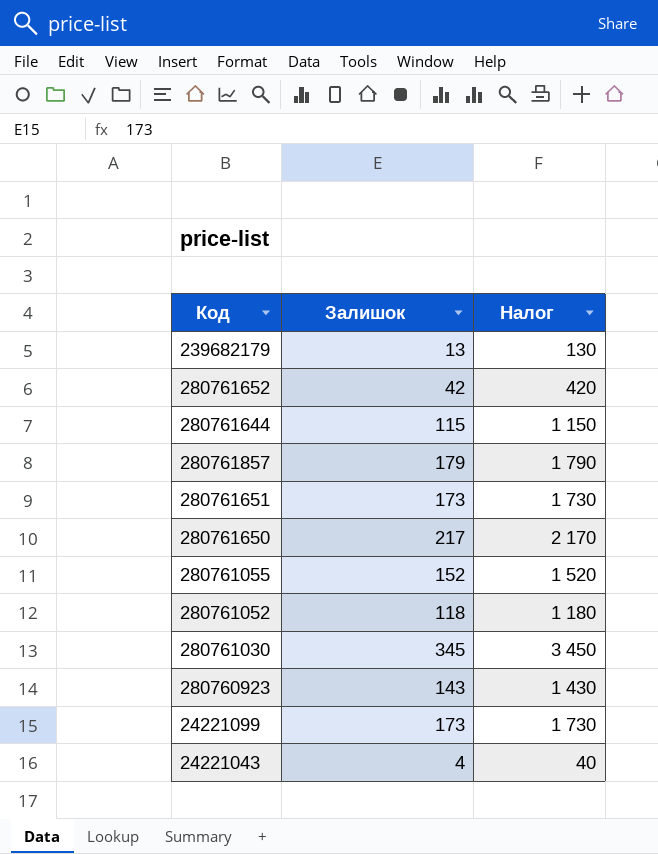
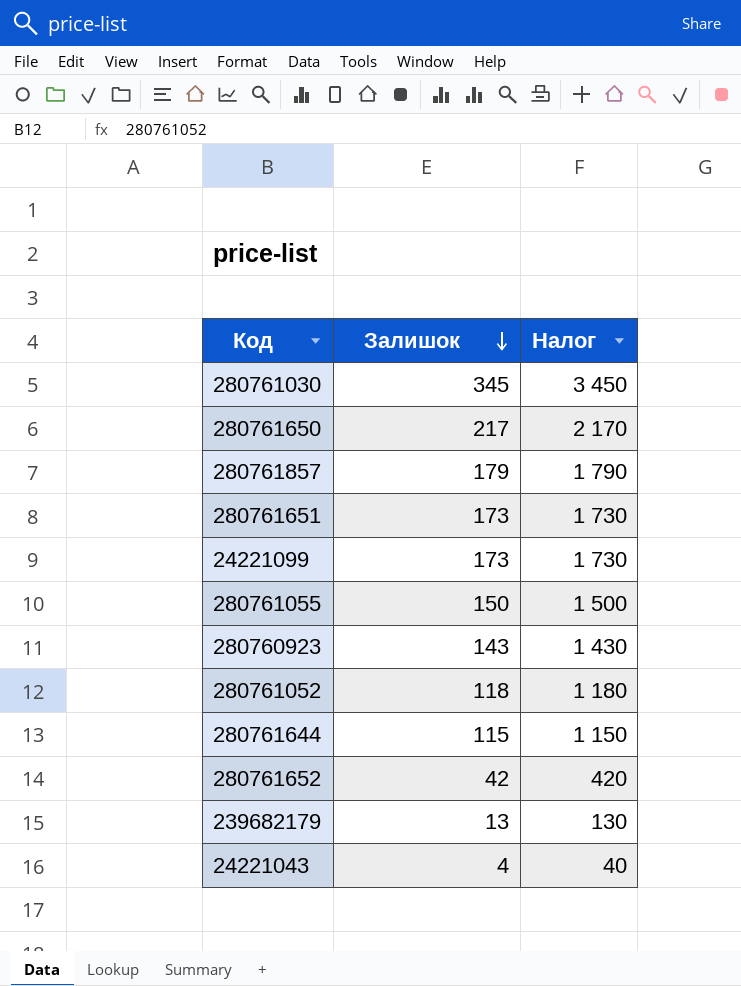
row order: none -> Залишок descending
280761055 | Залишок: 152 -> 150
280761055 | Налог: 1 520 -> 1 500

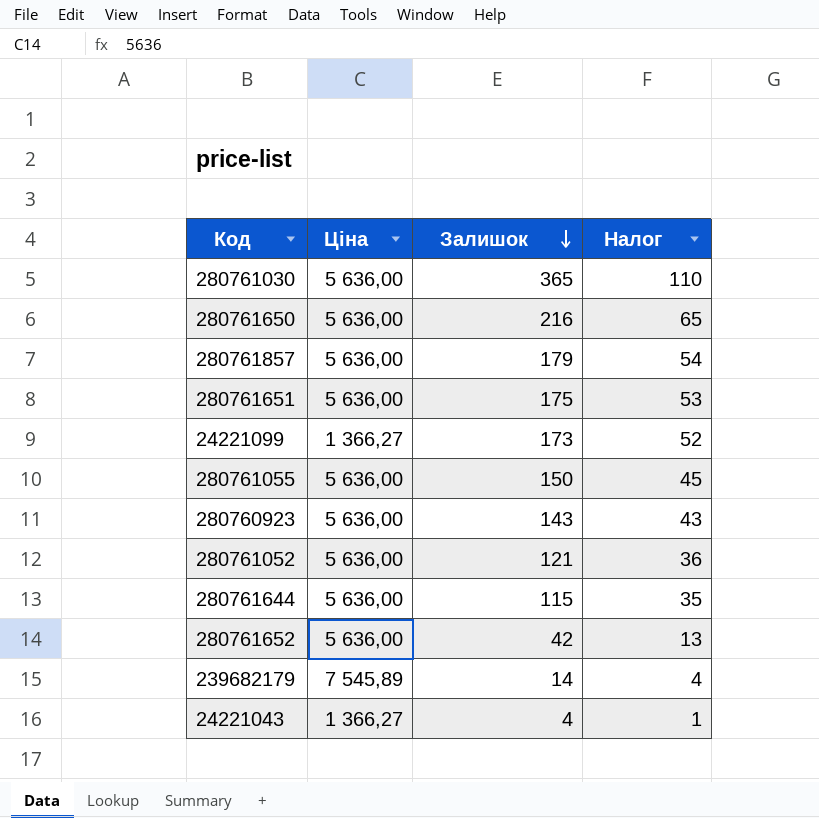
column Ціна | position: none -> 2
column Налог | formula: [Залишок] * 10 -> [Залишок] * 0,3
280761030 | Залишок: 345 -> 365
280761650 | Залишок: 217 -> 216
280761651 | Залишок: 173 -> 175
280761052 | Залишок: 118 -> 121
239682179 | Залишок: 13 -> 14

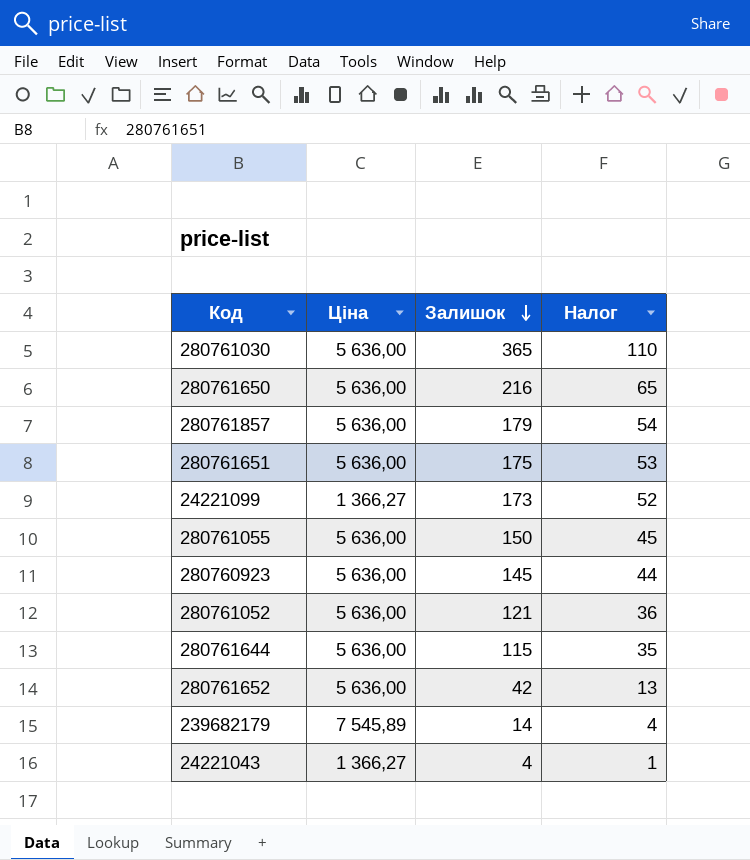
280760923 | Залишок: 143 -> 145
280760923 | Налог: 43 -> 44

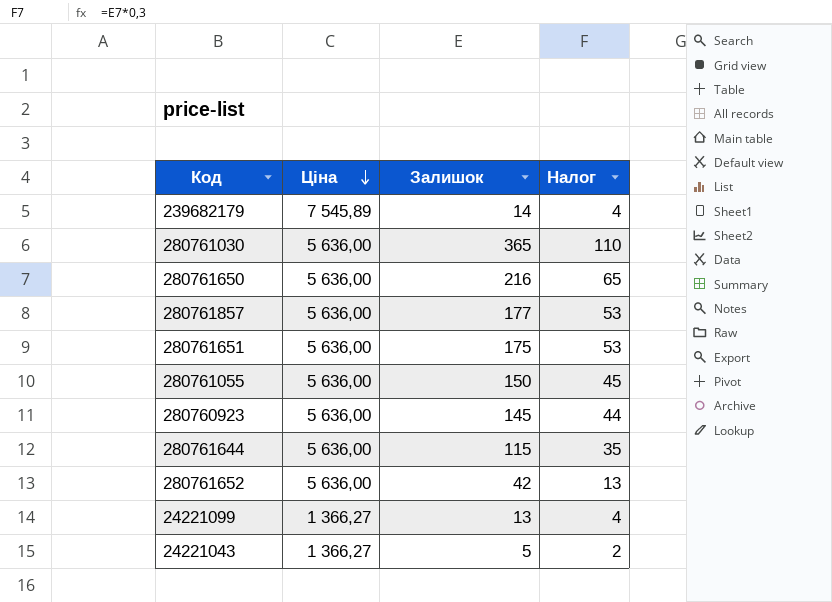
row order: Залишок descending -> Ціна descending
row 280761052: 5 636,00 | 121 | 36 -> none
280761857 | Залишок: 179 -> 177
280761857 | Налог: 54 -> 53
24221099 | Залишок: 173 -> 13
24221099 | Налог: 52 -> 4
24221043 | Залишок: 4 -> 5
24221043 | Налог: 1 -> 2

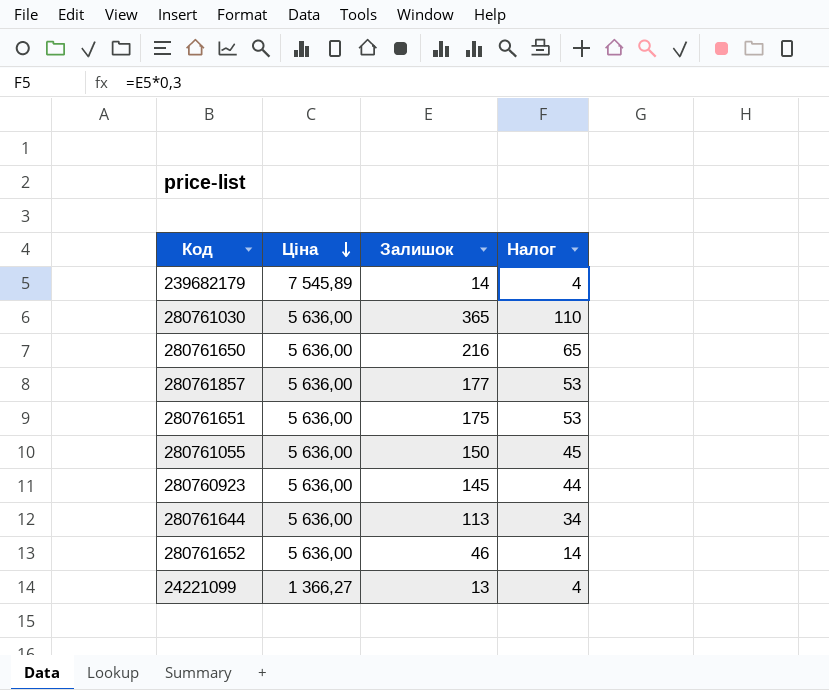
row 24221043: 1 366,27 | 5 | 2 -> none
280761644 | Залишок: 115 -> 113
280761644 | Налог: 35 -> 34
280761652 | Залишок: 42 -> 46
280761652 | Налог: 13 -> 14

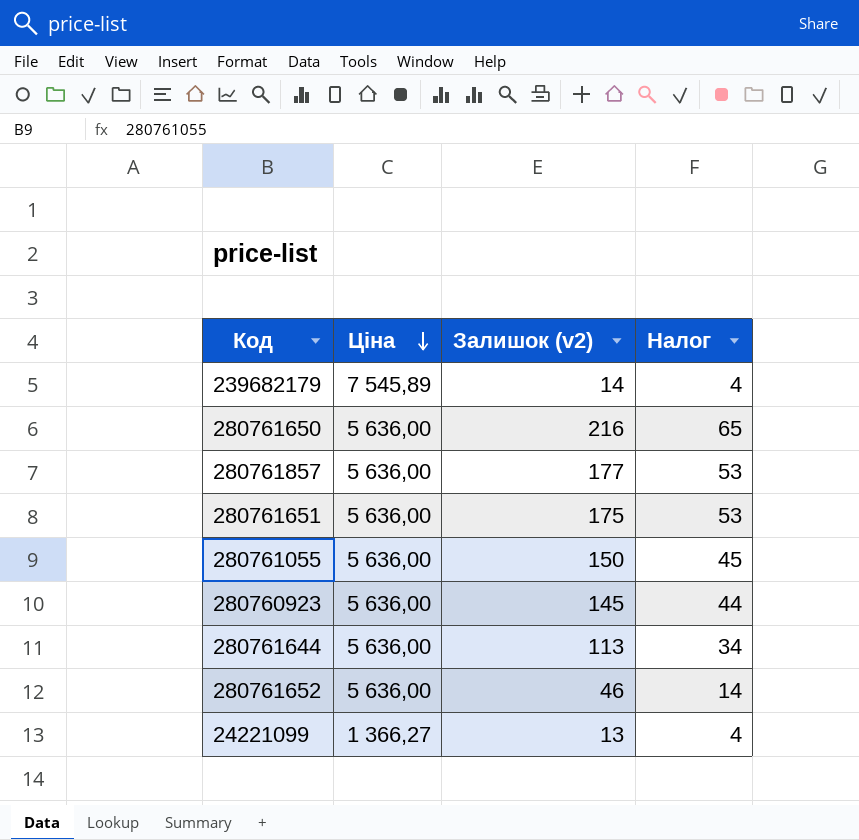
column name: Залишок -> Залишок (v2)
row 280761030: 5 636,00 | 365 | 110 -> none

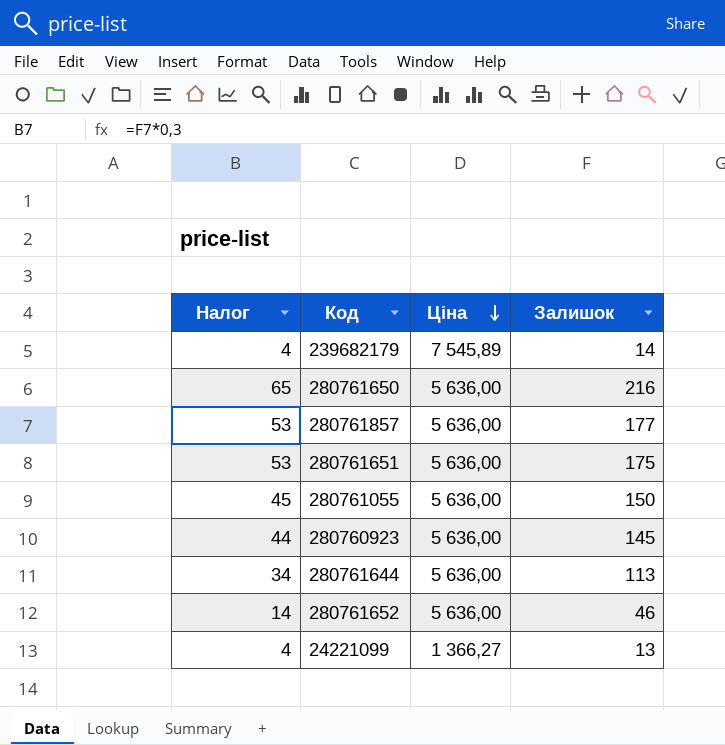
column Налог | position: 4 -> 1
column name: Залишок (v2) -> Залишок

